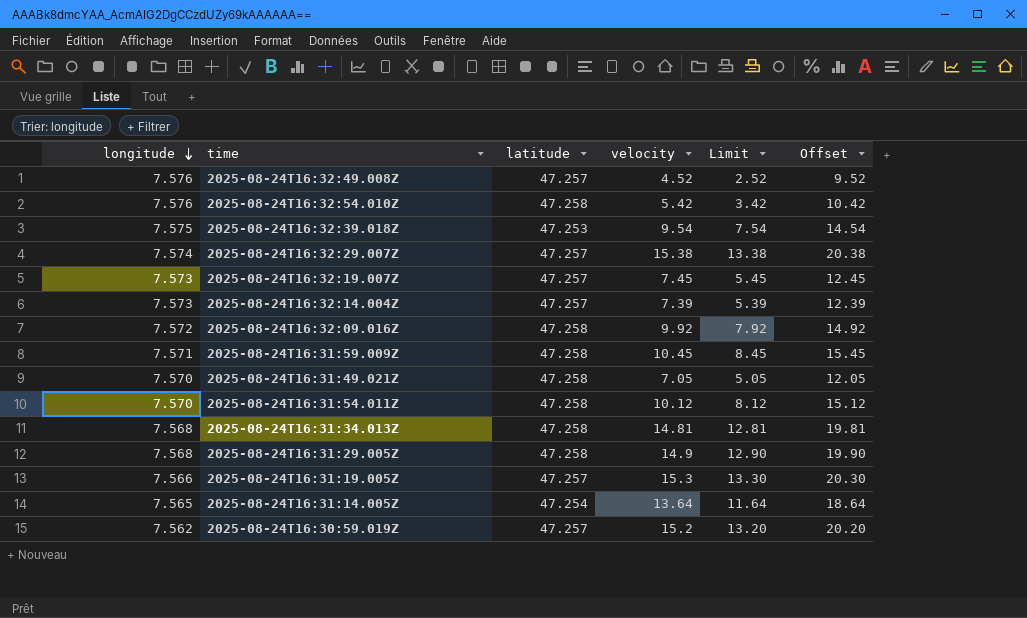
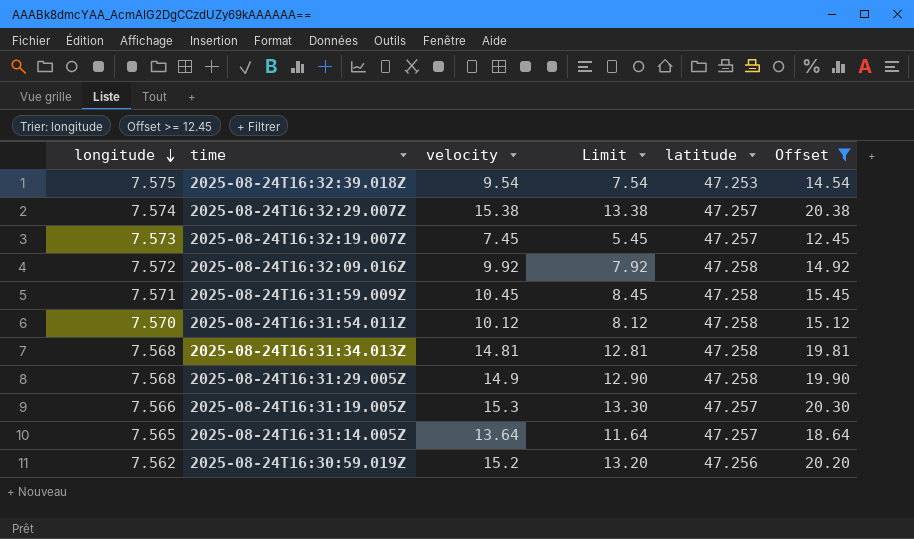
filter: none -> Offset >= 12.45
column latitude | position: 3 -> 5
2025-08-24T16:31:14.005Z | latitude: 47.254 -> 47.257
2025-08-24T16:30:59.019Z | latitude: 47.257 -> 47.256

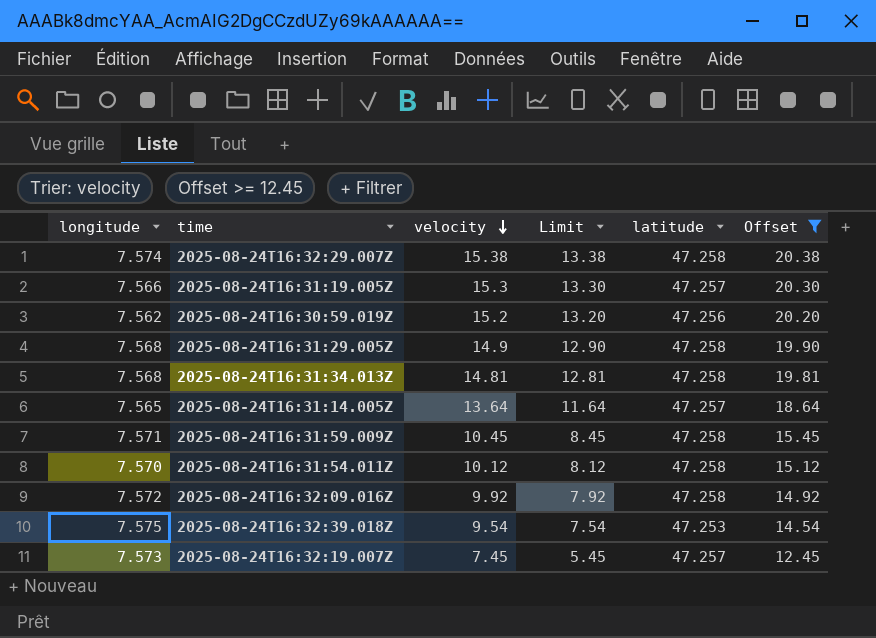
row order: longitude descending -> velocity descending
2025-08-24T16:32:29.007Z | latitude: 47.257 -> 47.258

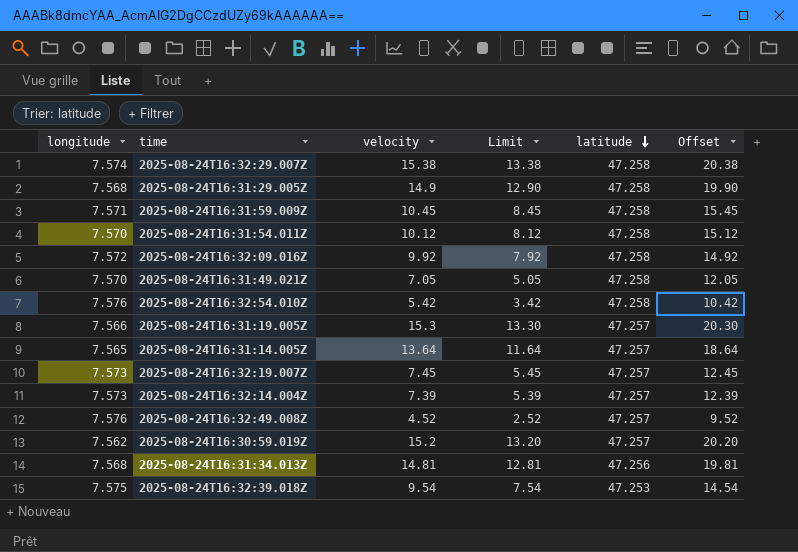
filter: Offset >= 12.45 -> none
row order: velocity descending -> latitude descending
2025-08-24T16:30:59.019Z | latitude: 47.256 -> 47.257
2025-08-24T16:31:34.013Z | latitude: 47.258 -> 47.256

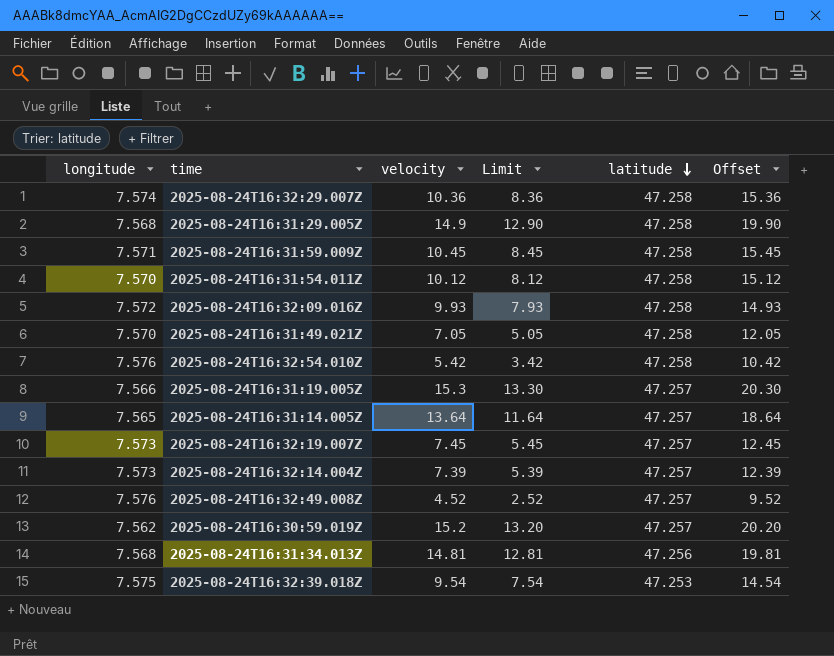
2025-08-24T16:32:29.007Z | velocity: 15.38 -> 10.36
2025-08-24T16:32:29.007Z | Limit: 13.38 -> 8.36
2025-08-24T16:32:29.007Z | Offset: 20.38 -> 15.36
2025-08-24T16:32:09.016Z | velocity: 9.92 -> 9.93
2025-08-24T16:32:09.016Z | Limit: 7.92 -> 7.93
2025-08-24T16:32:09.016Z | Offset: 14.92 -> 14.93

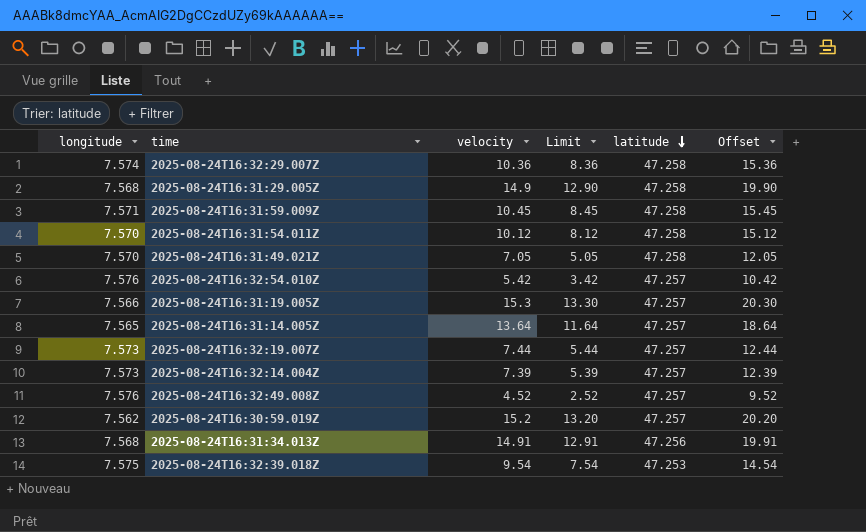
row 2025-08-24T16:32:09.016Z: 7.572 | 9.93 | 7.93 | 47.258 | 14.93 -> none
2025-08-24T16:32:54.010Z | latitude: 47.258 -> 47.257
2025-08-24T16:32:19.007Z | velocity: 7.45 -> 7.44
2025-08-24T16:32:19.007Z | Limit: 5.45 -> 5.44
2025-08-24T16:32:19.007Z | Offset: 12.45 -> 12.44
2025-08-24T16:31:34.013Z | velocity: 14.81 -> 14.91
2025-08-24T16:31:34.013Z | Limit: 12.81 -> 12.91
2025-08-24T16:31:34.013Z | Offset: 19.81 -> 19.91

